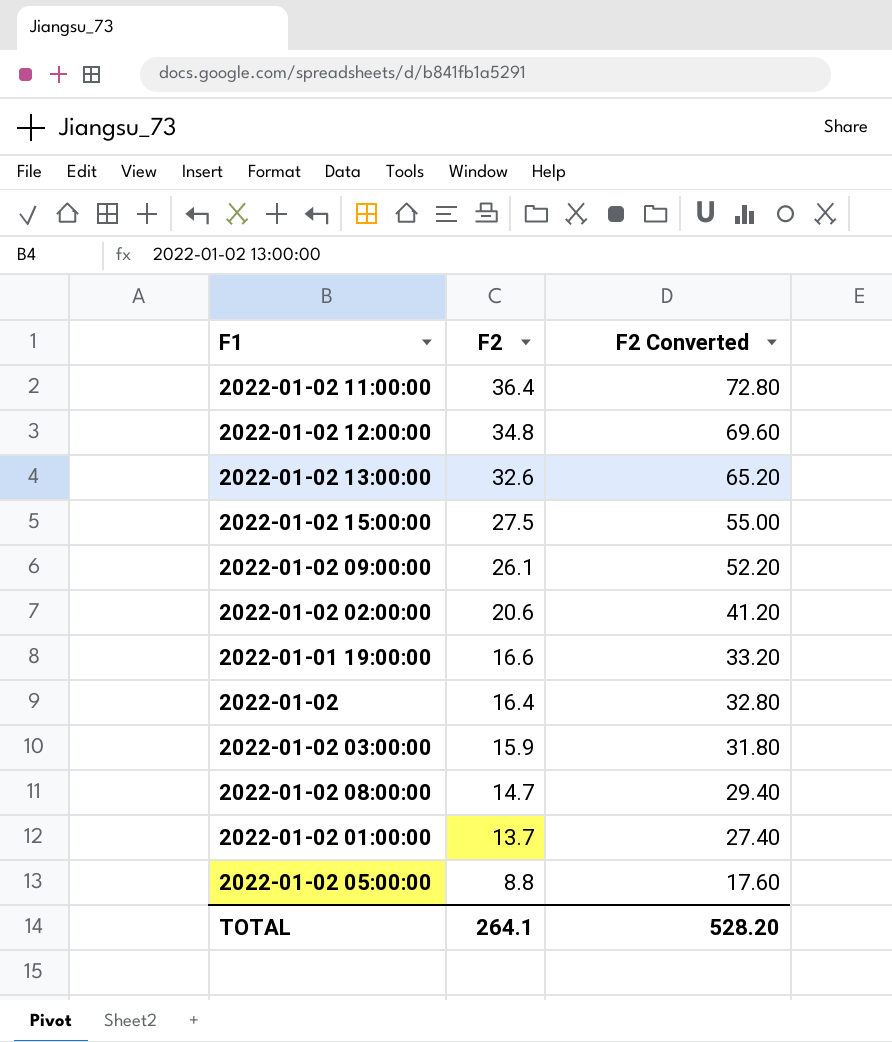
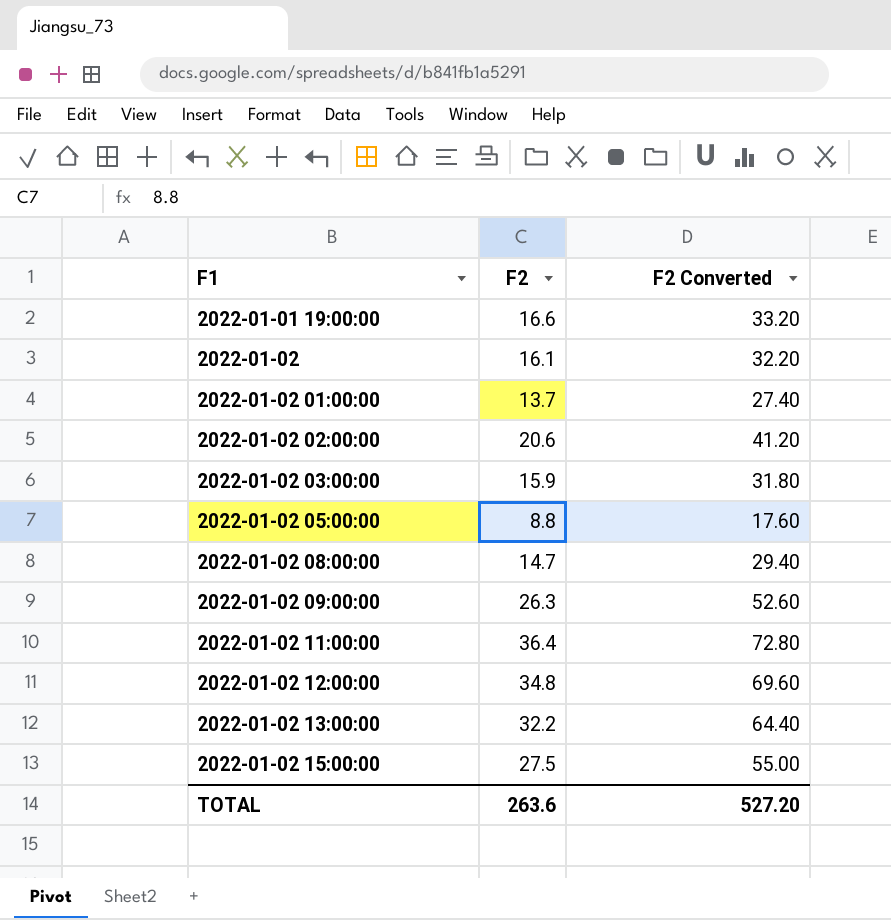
row order: F2 descending -> F1 ascending
2022-01-02 | F2: 16.4 -> 16.1
2022-01-02 | F2 Converted: 32.80 -> 32.20
2022-01-02 09:00:00 | F2: 26.1 -> 26.3
2022-01-02 09:00:00 | F2 Converted: 52.20 -> 52.60
2022-01-02 13:00:00 | F2: 32.6 -> 32.2
2022-01-02 13:00:00 | F2 Converted: 65.20 -> 64.40
TOTAL | F2: 264.1 -> 263.6
TOTAL | F2 Converted: 528.20 -> 527.20

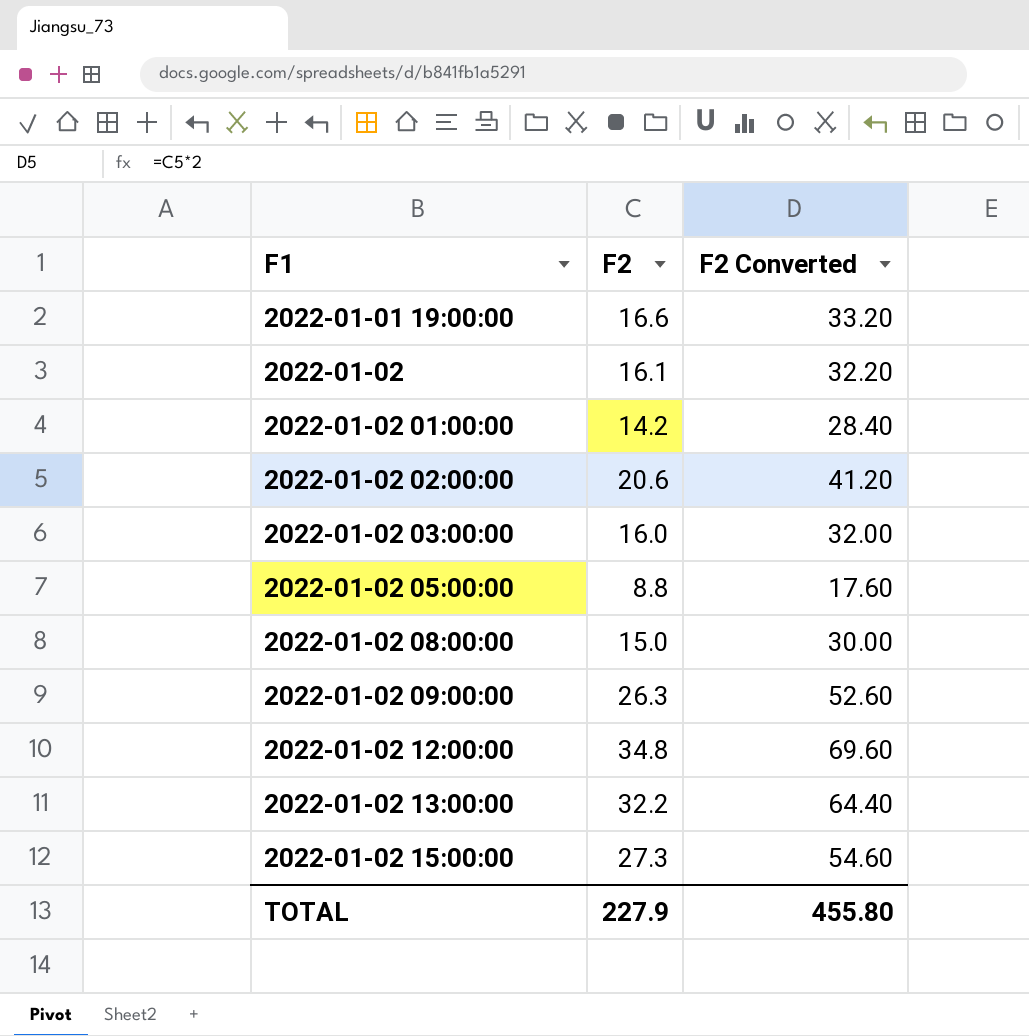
row 2022-01-02 11:00:00: 36.4 | 72.80 -> none
2022-01-02 01:00:00 | F2: 13.7 -> 14.2
2022-01-02 01:00:00 | F2 Converted: 27.40 -> 28.40
2022-01-02 03:00:00 | F2: 15.9 -> 16.0
2022-01-02 03:00:00 | F2 Converted: 31.80 -> 32.00
2022-01-02 08:00:00 | F2: 14.7 -> 15.0
2022-01-02 08:00:00 | F2 Converted: 29.40 -> 30.00
2022-01-02 15:00:00 | F2: 27.5 -> 27.3
2022-01-02 15:00:00 | F2 Converted: 55.00 -> 54.60
TOTAL | F2: 263.6 -> 227.9
TOTAL | F2 Converted: 527.20 -> 455.80

